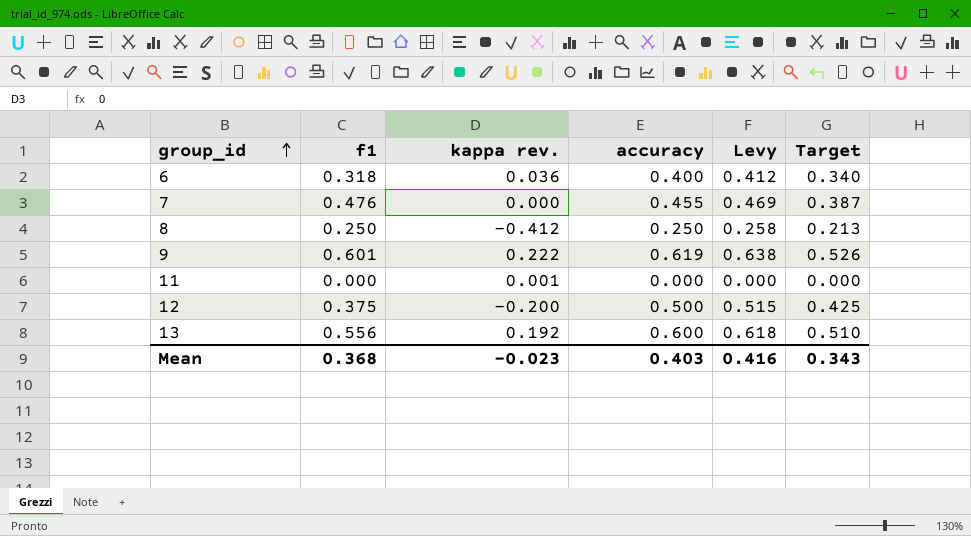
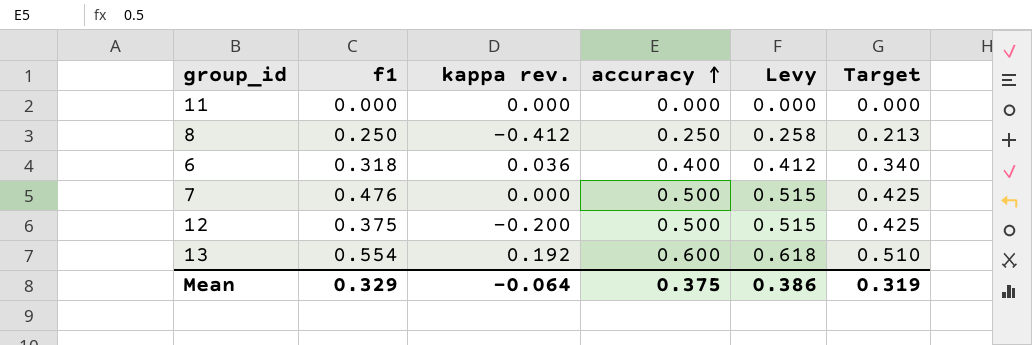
row order: group_id ascending -> accuracy ascending
row 9: 0.601 | 0.222 | 0.619 | 0.638 | 0.526 -> none
11 | kappa rev.: 0.001 -> 0.000
7 | accuracy: 0.455 -> 0.500
7 | Levy: 0.469 -> 0.515
7 | Target: 0.387 -> 0.425
13 | f1: 0.556 -> 0.554
Mean | f1: 0.368 -> 0.329
Mean | kappa rev.: -0.023 -> -0.064
Mean | accuracy: 0.403 -> 0.375
Mean | Levy: 0.416 -> 0.386
Mean | Target: 0.343 -> 0.319

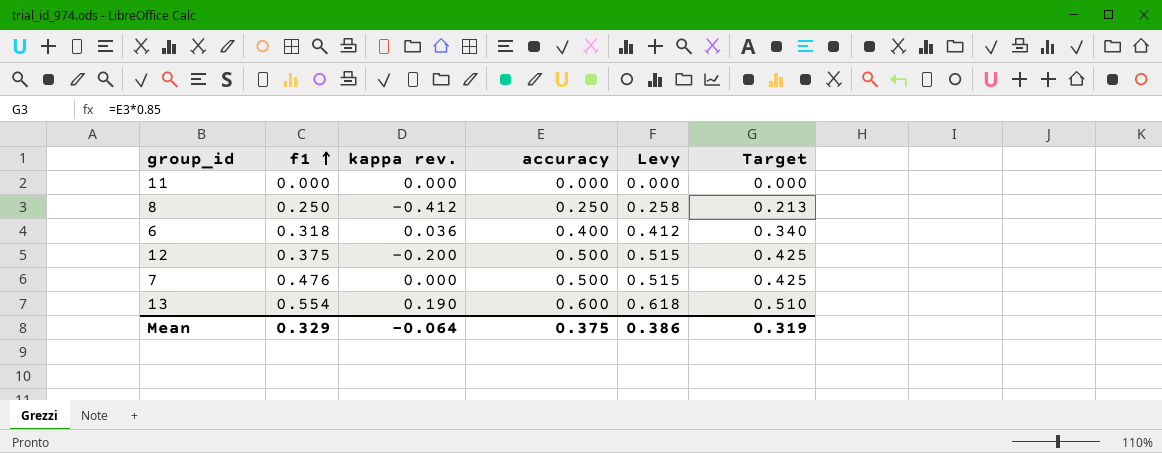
row order: accuracy ascending -> f1 ascending
13 | kappa rev.: 0.192 -> 0.190

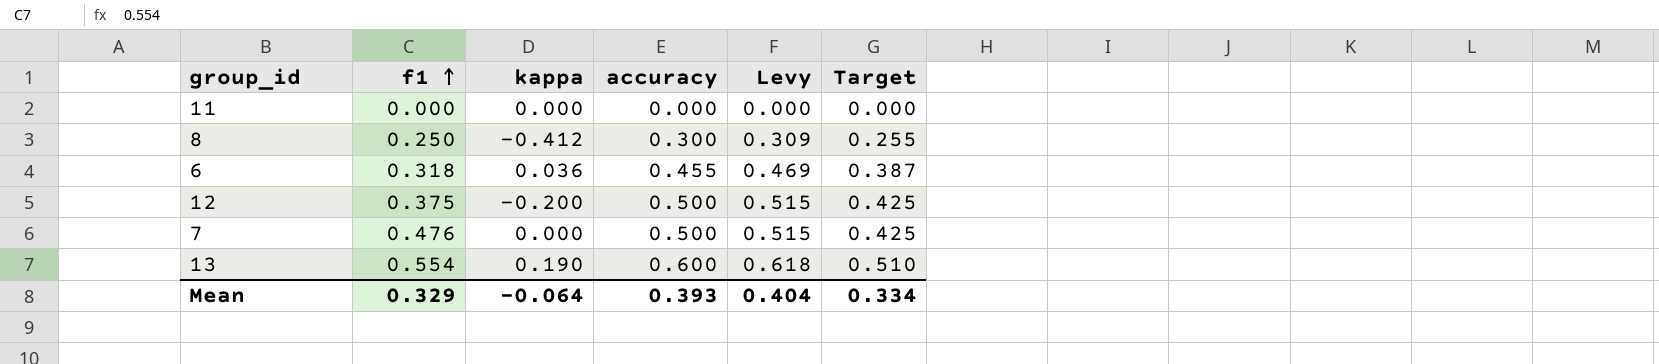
column name: kappa rev. -> kappa
8 | accuracy: 0.250 -> 0.300
8 | Levy: 0.258 -> 0.309
8 | Target: 0.213 -> 0.255
6 | accuracy: 0.400 -> 0.455
6 | Levy: 0.412 -> 0.469
6 | Target: 0.340 -> 0.387
Mean | accuracy: 0.375 -> 0.393
Mean | Levy: 0.386 -> 0.404
Mean | Target: 0.319 -> 0.334

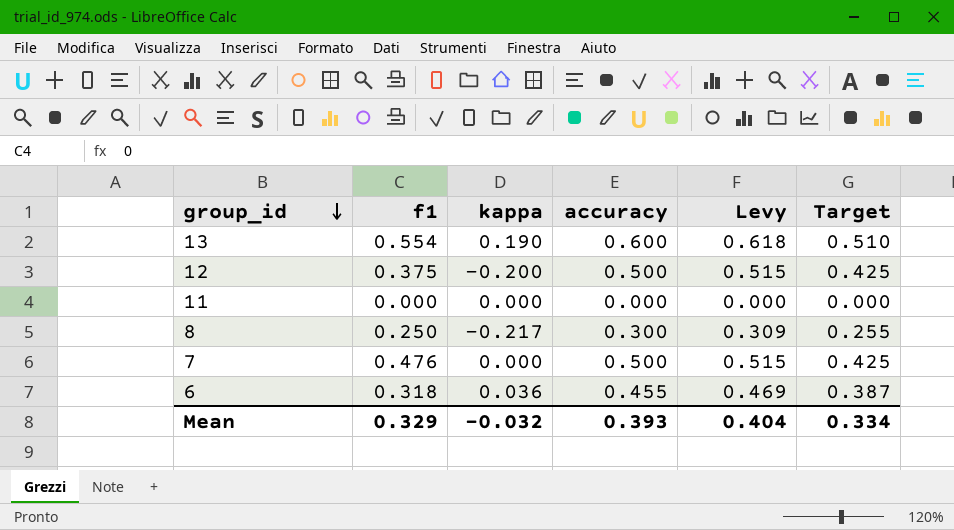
row order: f1 ascending -> group_id descending
8 | kappa: -0.412 -> -0.217
Mean | kappa: -0.064 -> -0.032

